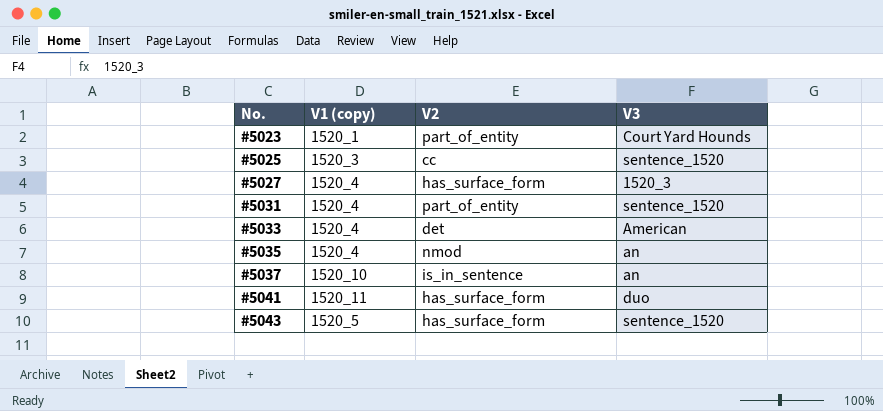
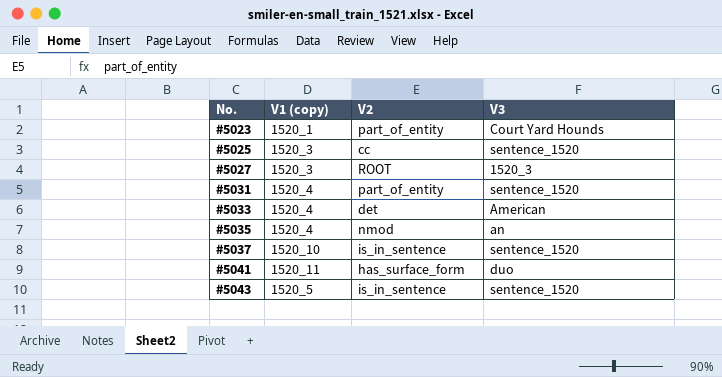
#5027 | V1 (copy): 1520_4 -> 1520_3
#5027 | V2: has_surface_form -> ROOT
#5037 | V3: an -> sentence_1520
#5043 | V2: has_surface_form -> is_in_sentence

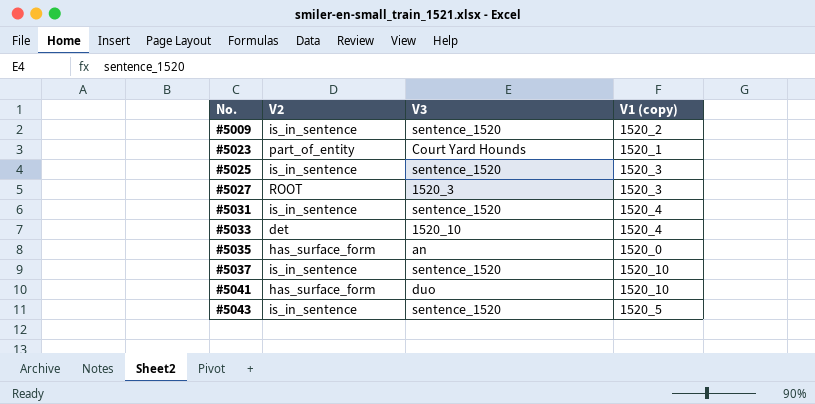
column V1 (copy) | position: 2 -> 4
row #5009: none -> is_in_sentence | sentence_1520 | 1520_2
#5025 | V2: cc -> is_in_sentence
#5031 | V2: part_of_entity -> is_in_sentence
#5033 | V3: American -> 1520_10
#5035 | V2: nmod -> has_surface_form
#5035 | V1 (copy): 1520_4 -> 1520_0
#5041 | V1 (copy): 1520_11 -> 1520_10

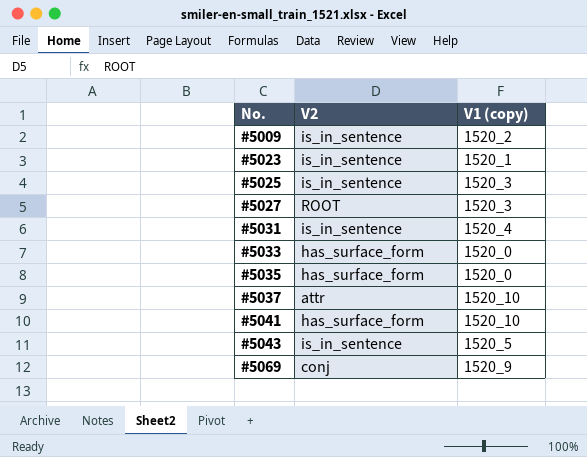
column V3 | position: 3 -> none
#5023 | V2: part_of_entity -> is_in_sentence
#5033 | V2: det -> has_surface_form
#5033 | V1 (copy): 1520_4 -> 1520_0
#5037 | V2: is_in_sentence -> attr
row #5069: none -> conj | 1520_9

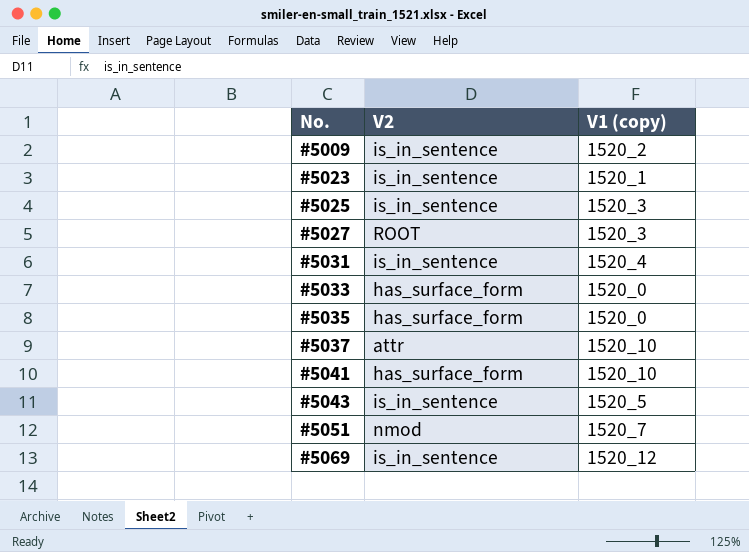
row #5051: none -> nmod | 1520_7
#5069 | V2: conj -> is_in_sentence
#5069 | V1 (copy): 1520_9 -> 1520_12

